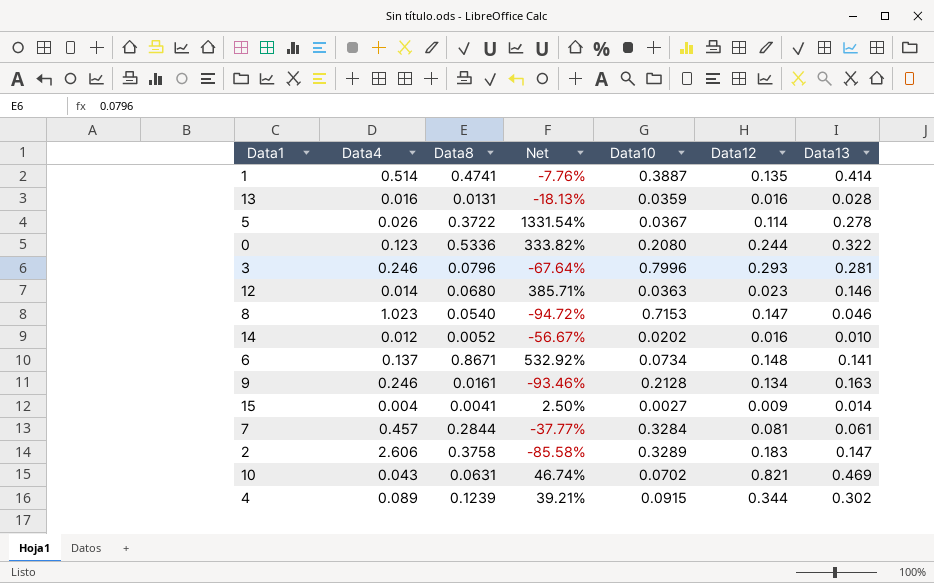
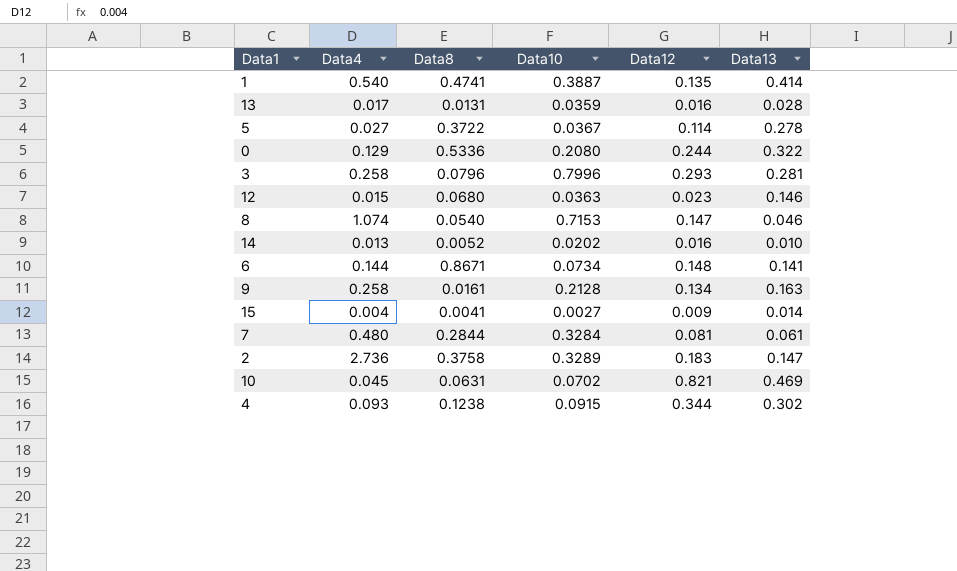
column Net | formula: ([Data8] - [Data4]) / [Data4] -> none
1 | Data4: 0.514 -> 0.540
13 | Data4: 0.016 -> 0.017
5 | Data4: 0.026 -> 0.027
0 | Data4: 0.123 -> 0.129
3 | Data4: 0.246 -> 0.258
12 | Data4: 0.014 -> 0.015
8 | Data4: 1.023 -> 1.074
14 | Data4: 0.012 -> 0.013
6 | Data4: 0.137 -> 0.144
9 | Data4: 0.246 -> 0.258
7 | Data4: 0.457 -> 0.480
2 | Data4: 2.606 -> 2.736
10 | Data4: 0.043 -> 0.045
4 | Data4: 0.089 -> 0.093
4 | Data8: 0.1239 -> 0.1238

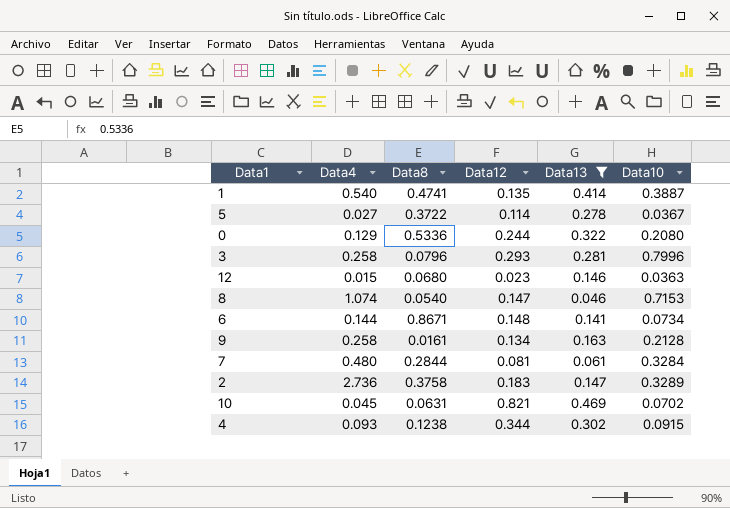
filter: none -> Data13 >= 0.046
column Data10 | position: 4 -> 6

